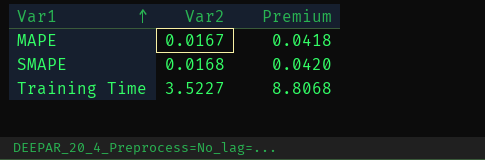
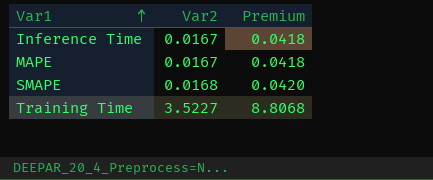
row Inference Time: none -> 0.0167 | 0.0418

